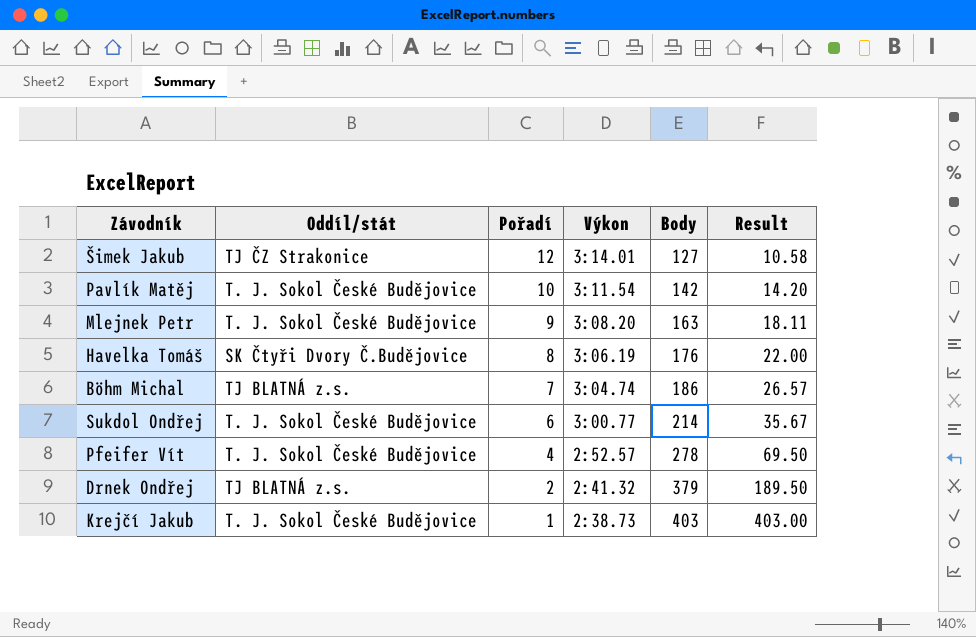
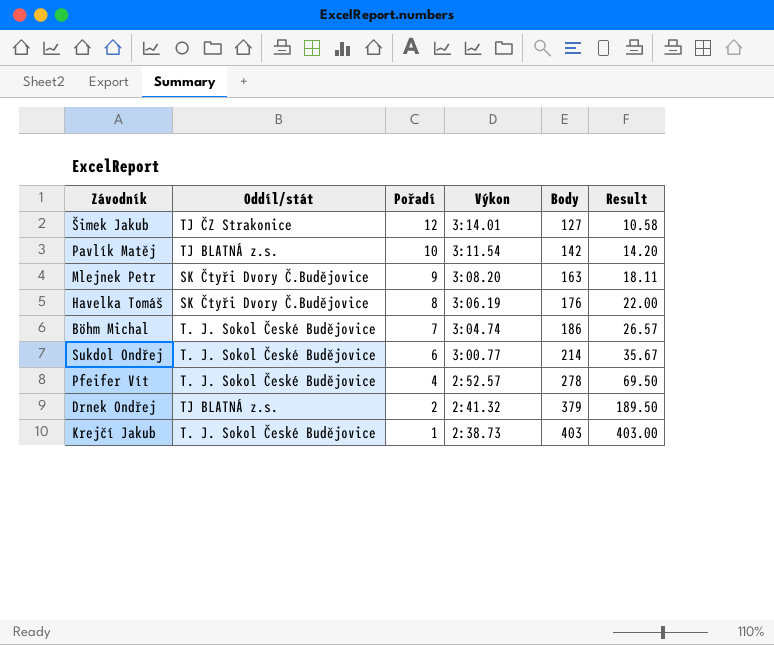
Pavlík Matěj | Oddíl/stát: T. J. Sokol České Budějovice -> TJ BLATNÁ z.s.
Mlejnek Petr | Oddíl/stát: T. J. Sokol České Budějovice -> SK Čtyři Dvory Č.Budějovice
Böhm Michal | Oddíl/stát: TJ BLATNÁ z.s. -> T. J. Sokol České Budějovice

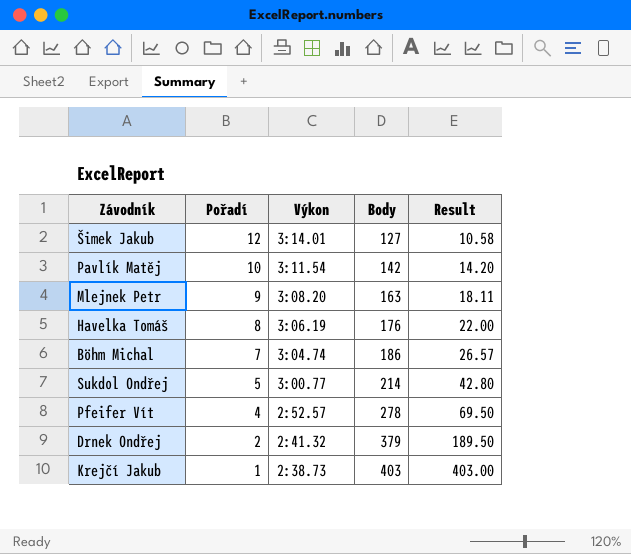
column Oddíl/stát | position: 2 -> none
Sukdol Ondřej | Pořadí: 6 -> 5
Sukdol Ondřej | Result: 35.67 -> 42.80

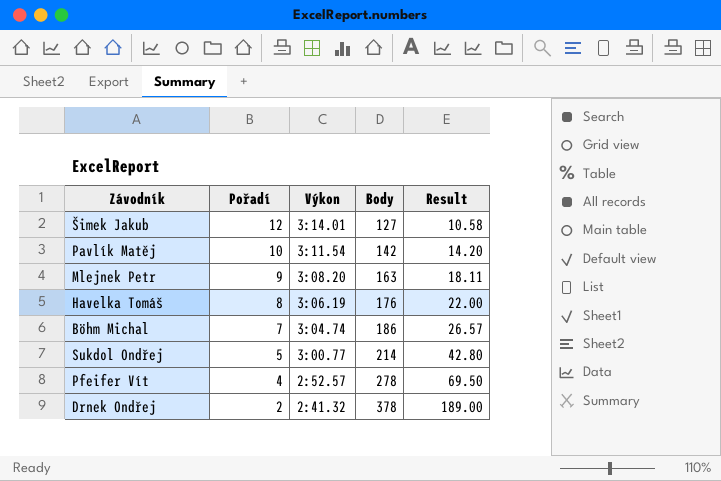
row Krejčí Jakub: 1 | 2:38.73 | 403 | 403.00 -> none
Drnek Ondřej | Body: 379 -> 378
Drnek Ondřej | Result: 189.50 -> 189.00

